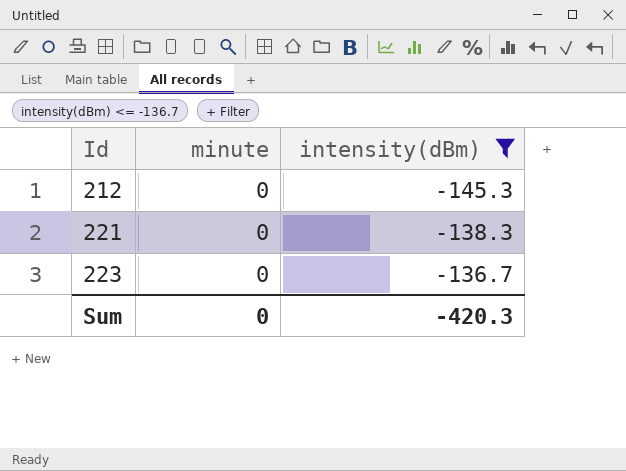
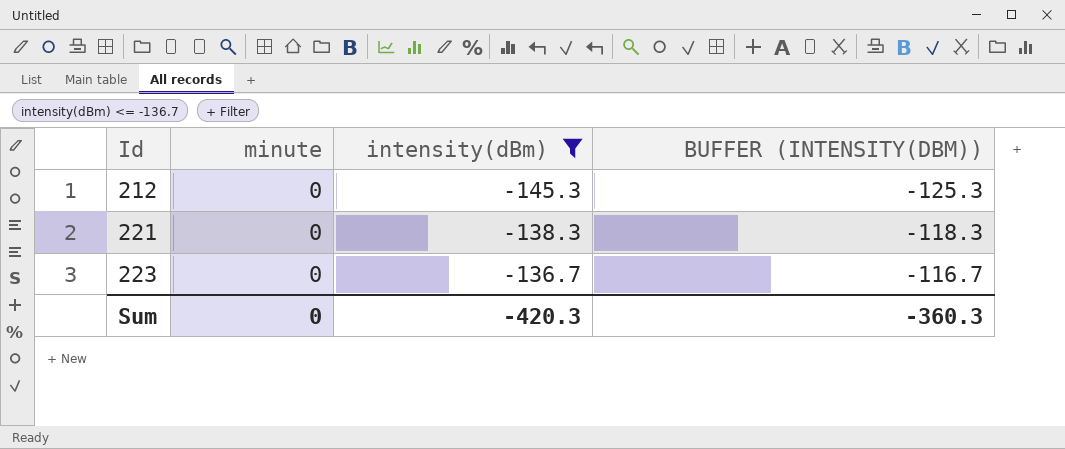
column BUFFER (INTENSITY(DBM)) | formula: none -> [intensity(dBm)] + 20

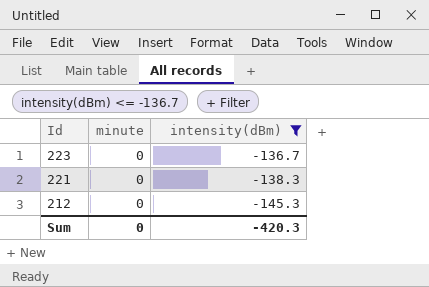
row order: Id ascending -> Id descending
column BUFFER (INTENSITY(DBM)) | formula: [intensity(dBm)] + 20 -> none

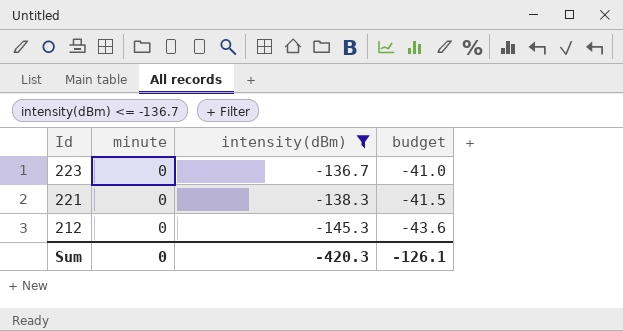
column budget | formula: none -> [intensity(dBm)] * 0.3

